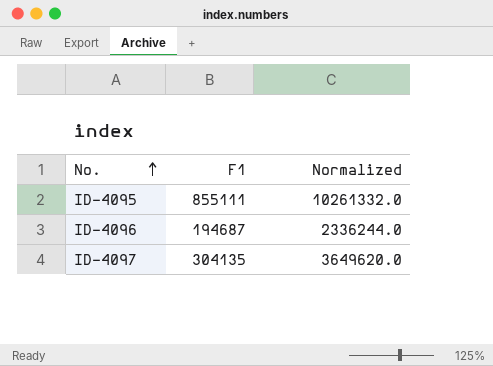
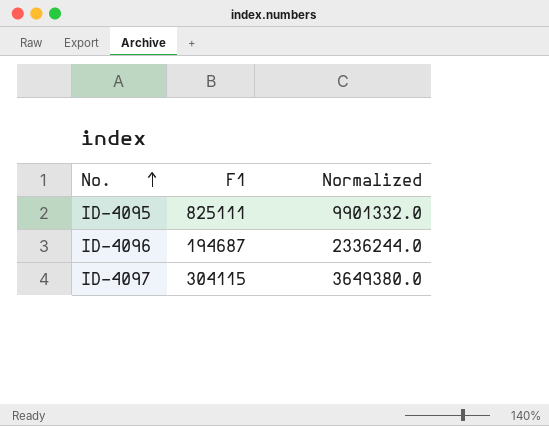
ID-4095 | F1: 855111 -> 825111
ID-4095 | Normalized: 10261332.0 -> 9901332.0
ID-4097 | F1: 304135 -> 304115
ID-4097 | Normalized: 3649620.0 -> 3649380.0

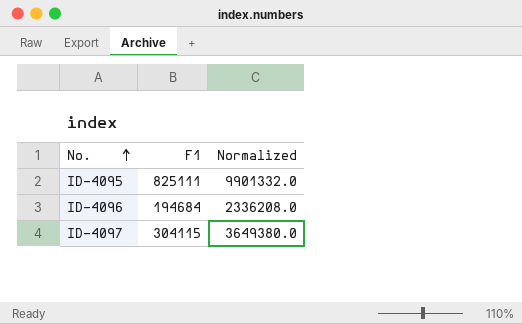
ID-4096 | F1: 194687 -> 194684
ID-4096 | Normalized: 2336244.0 -> 2336208.0

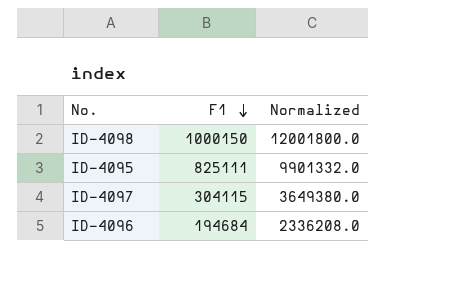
row order: No. ascending -> F1 descending
row ID-4098: none -> 1000150 | 12001800.0

